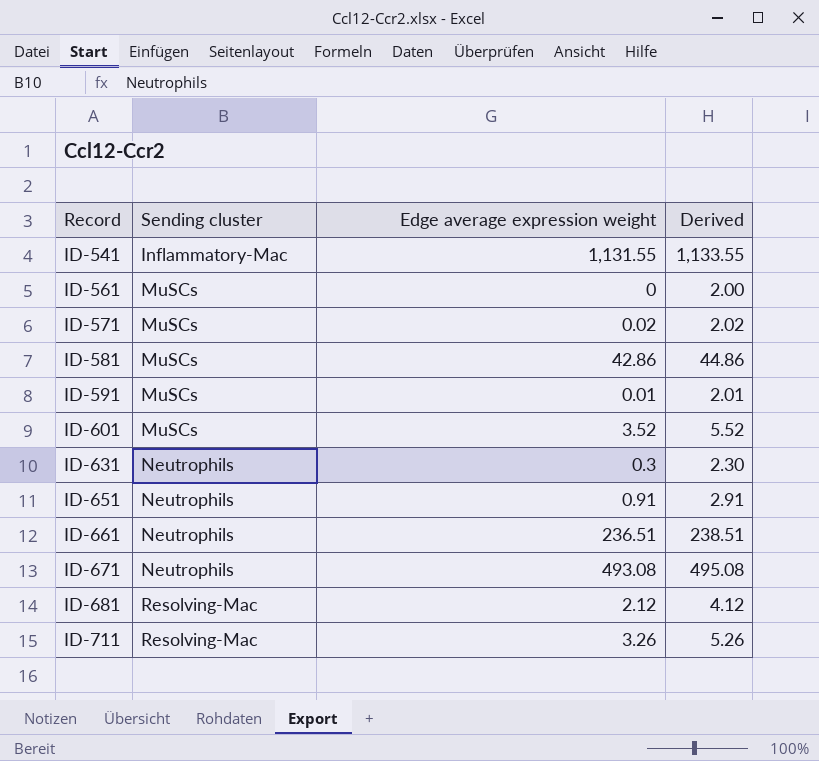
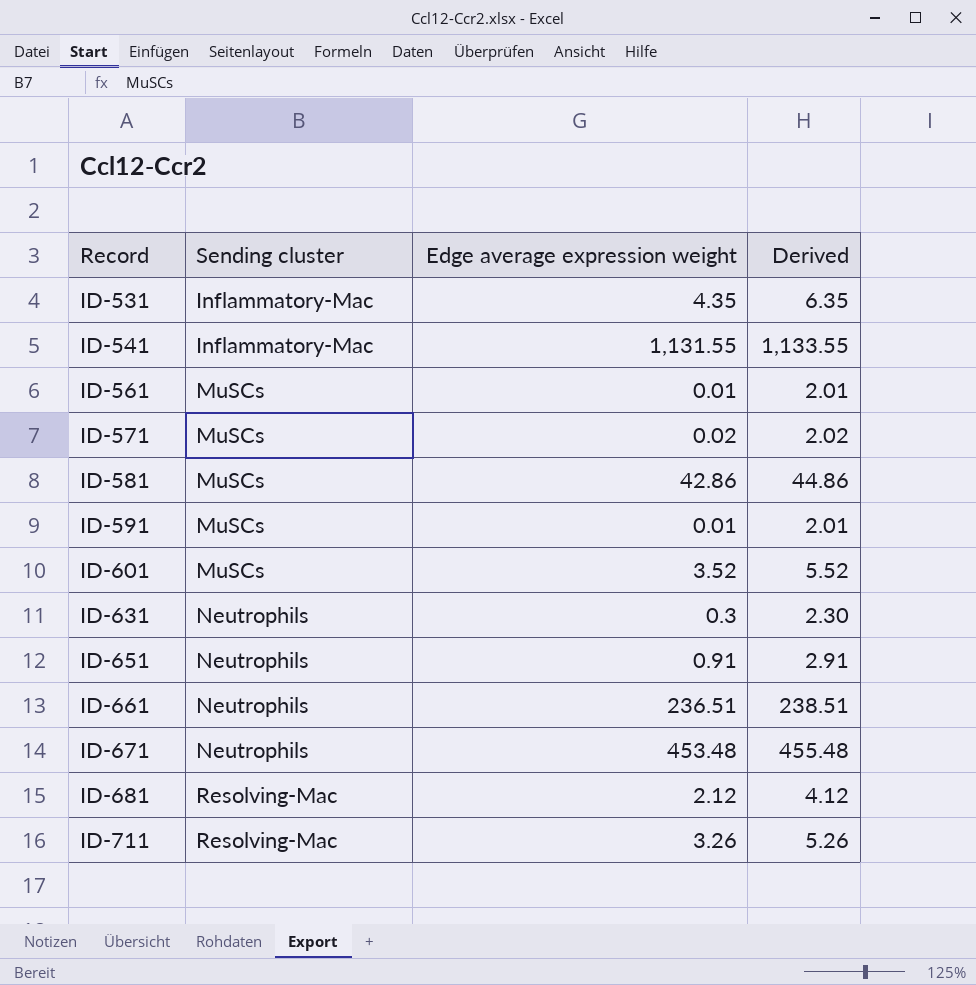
row ID-531: none -> Inflammatory-Mac | 4.35 | 6.35
ID-561 | Edge average expression weight: 0 -> 0.01
ID-561 | Derived: 2.00 -> 2.01
ID-671 | Edge average expression weight: 493.08 -> 453.48
ID-671 | Derived: 495.08 -> 455.48

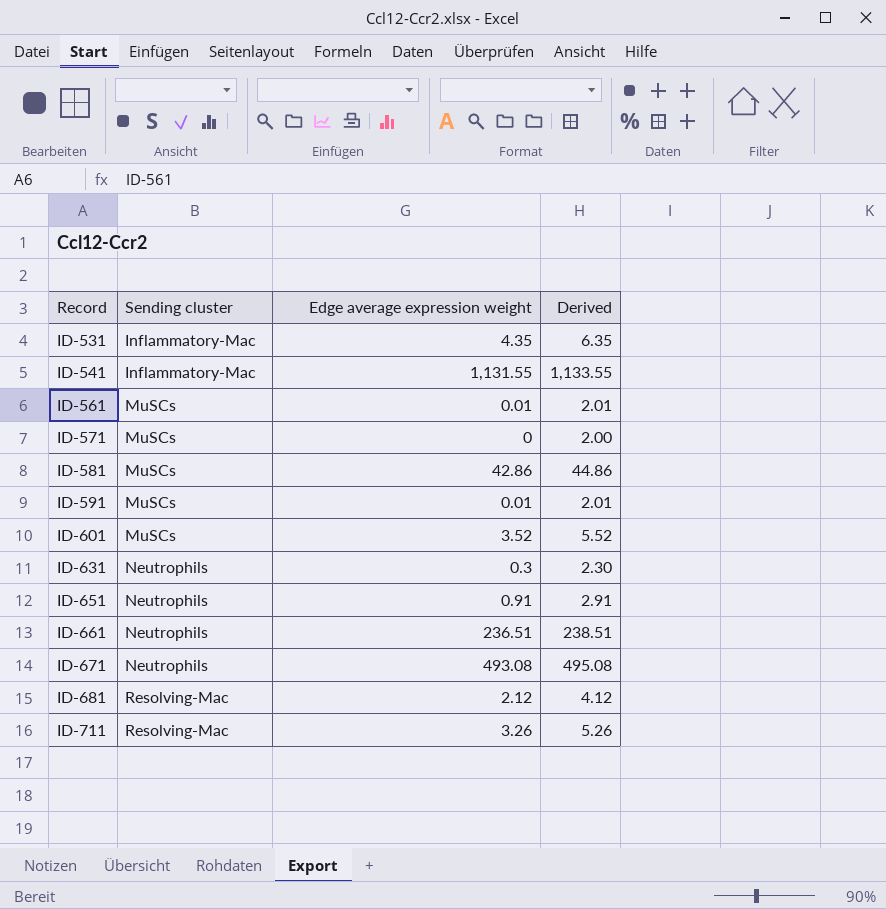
ID-571 | Edge average expression weight: 0.02 -> 0
ID-571 | Derived: 2.02 -> 2.00
ID-671 | Edge average expression weight: 453.48 -> 493.08
ID-671 | Derived: 455.48 -> 495.08

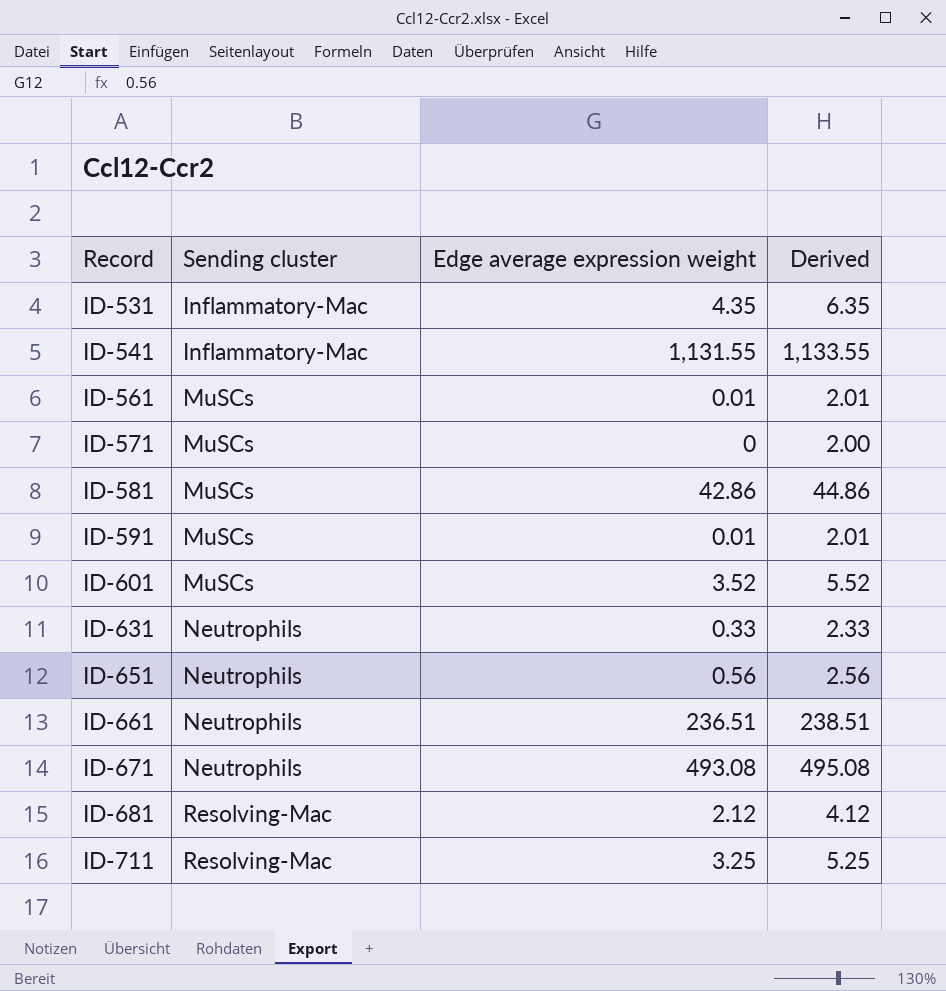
ID-631 | Edge average expression weight: 0.3 -> 0.33
ID-631 | Derived: 2.30 -> 2.33
ID-651 | Edge average expression weight: 0.91 -> 0.56
ID-651 | Derived: 2.91 -> 2.56
ID-711 | Edge average expression weight: 3.26 -> 3.25
ID-711 | Derived: 5.26 -> 5.25

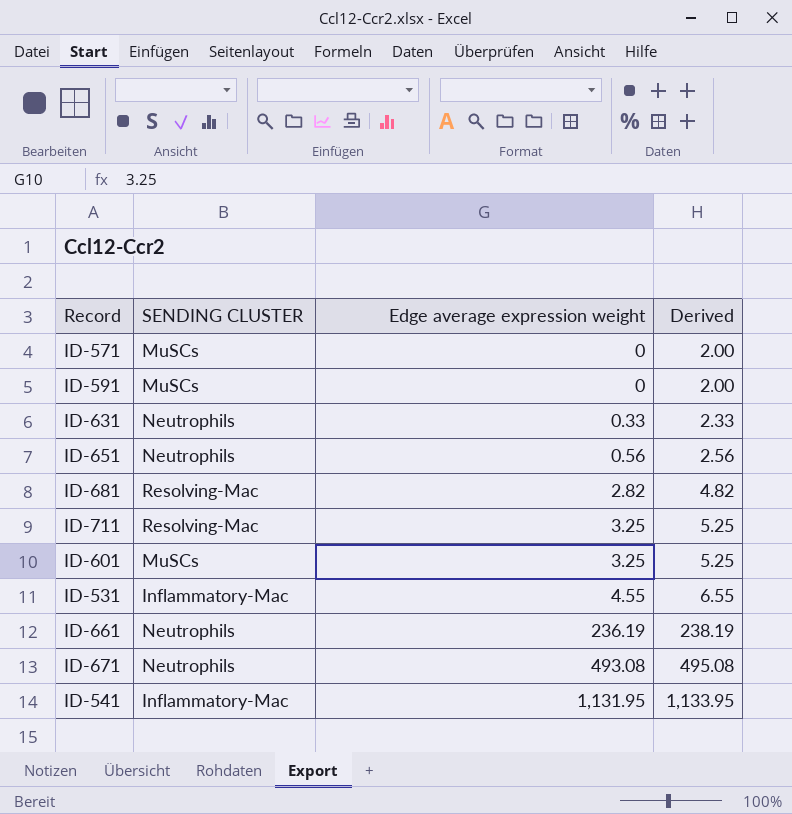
row order: Record ascending -> Edge average expression weight ascending
column name: Sending cluster -> SENDING CLUSTER
row ID-561: MuSCs | 0.01 | 2.01 -> none
row ID-581: MuSCs | 42.86 | 44.86 -> none
ID-591 | Edge average expression weight: 0.01 -> 0
ID-591 | Derived: 2.01 -> 2.00
ID-681 | Edge average expression weight: 2.12 -> 2.82
ID-681 | Derived: 4.12 -> 4.82
ID-601 | Edge average expression weight: 3.52 -> 3.25
ID-601 | Derived: 5.52 -> 5.25
ID-531 | Edge average expression weight: 4.35 -> 4.55
ID-531 | Derived: 6.35 -> 6.55
ID-661 | Edge average expression weight: 236.51 -> 236.19
ID-661 | Derived: 238.51 -> 238.19
ID-541 | Edge average expression weight: 1,131.55 -> 1,131.95
ID-541 | Derived: 1,133.55 -> 1,133.95

